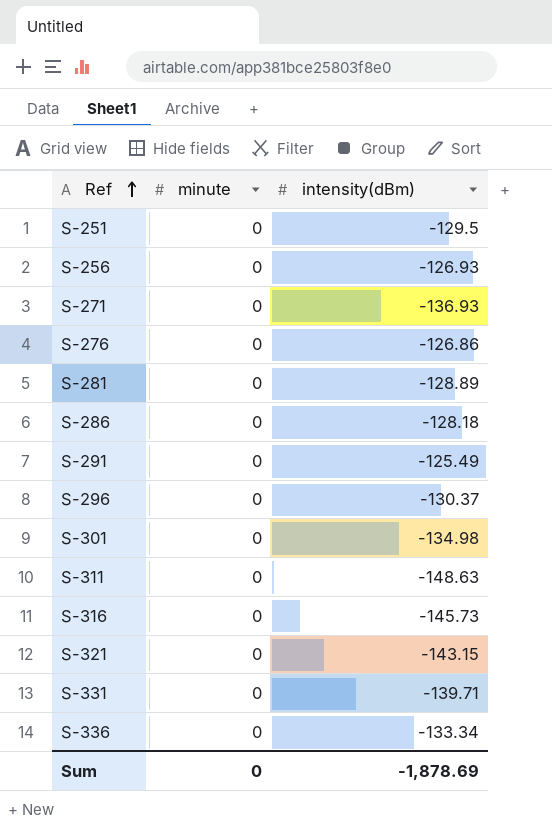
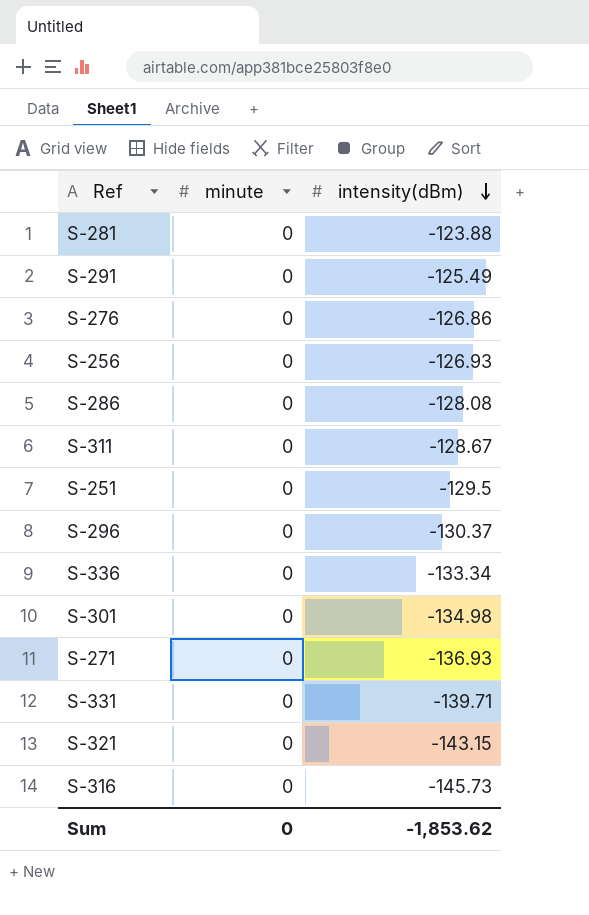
row order: Ref ascending -> intensity(dBm) descending
S-281 | intensity(dBm): -128.89 -> -123.88
S-286 | intensity(dBm): -128.18 -> -128.08
S-311 | intensity(dBm): -148.63 -> -128.67
Sum | intensity(dBm): -1,878.69 -> -1,853.62

